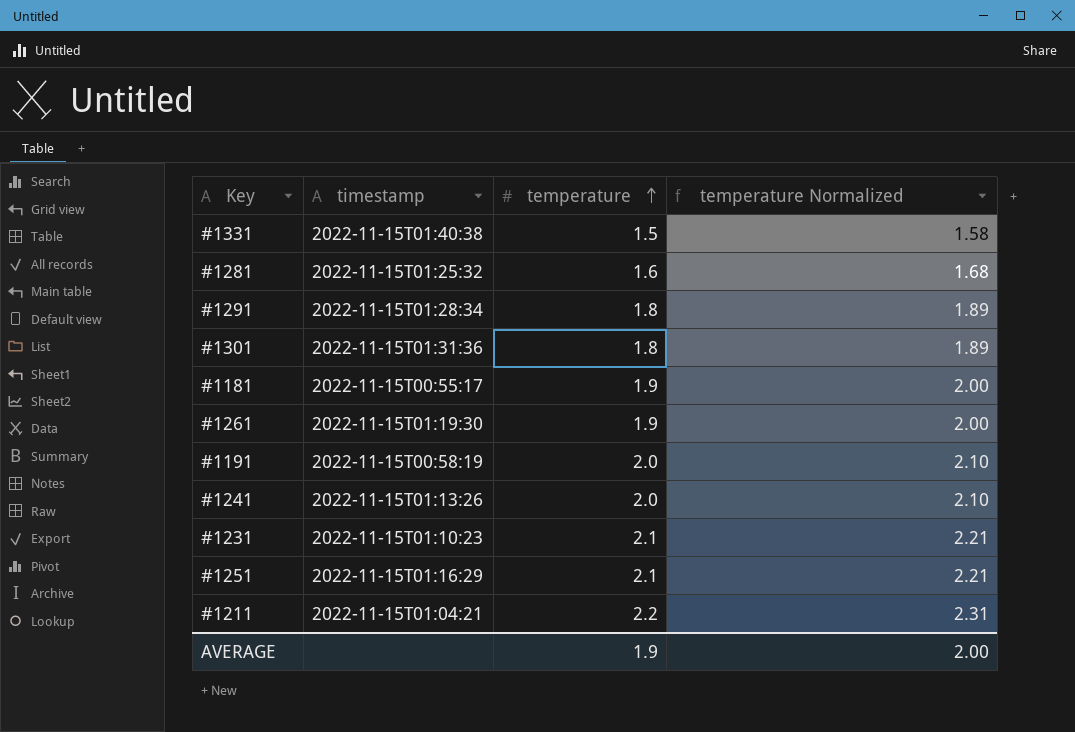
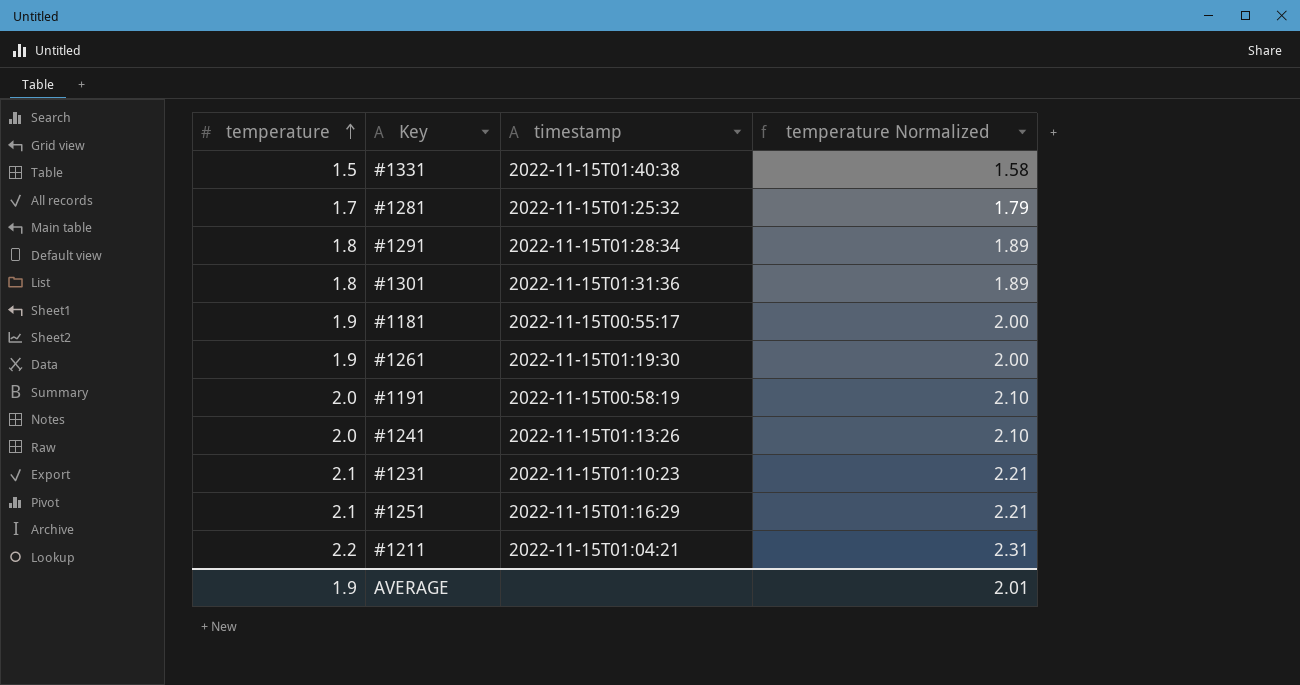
column temperature | position: 3 -> 1
#1281 | temperature: 1.6 -> 1.7
#1281 | temperature Normalized: 1.68 -> 1.79
AVERAGE | temperature Normalized: 2.00 -> 2.01

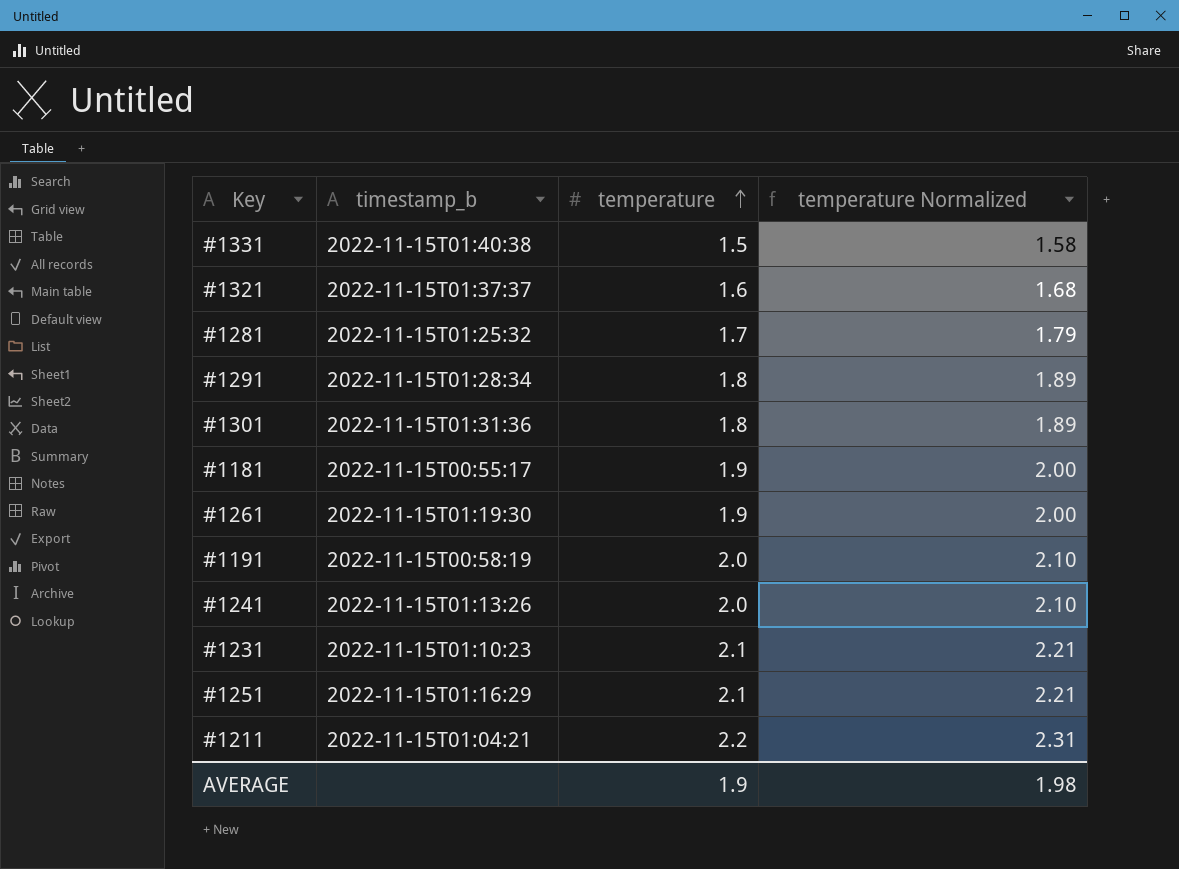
column name: timestamp -> timestamp_b
column temperature | position: 1 -> 3
row #1321: none -> 2022-11-15T01:37:37 | 1.6 | 1.68
AVERAGE | temperature Normalized: 2.01 -> 1.98

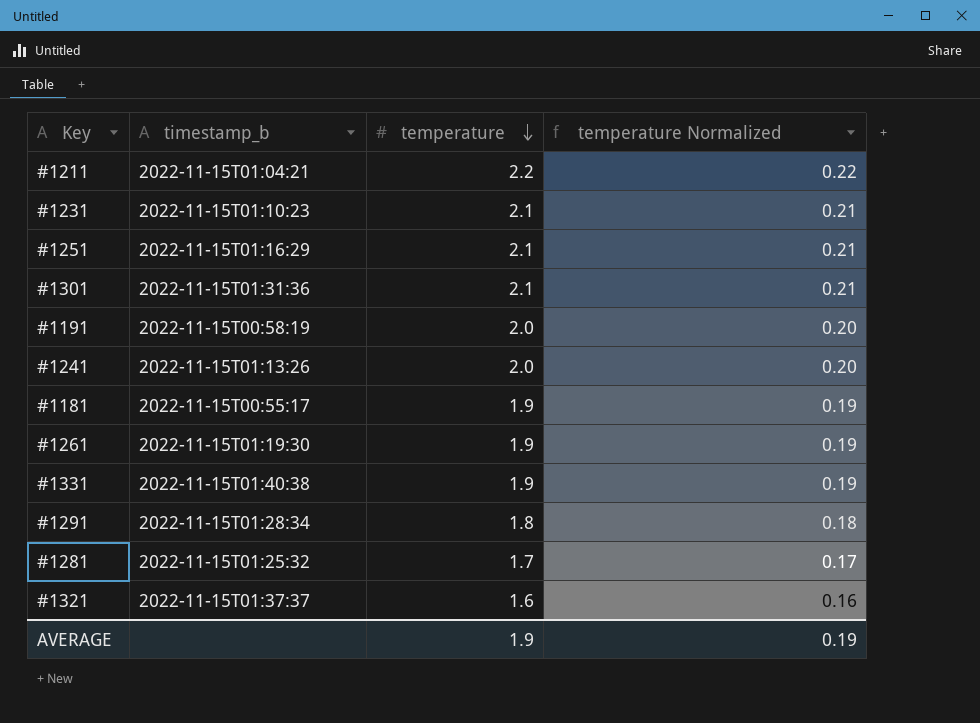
row order: temperature ascending -> temperature descending
column temperature Normalized | formula: [temperature] * 1.05 -> [temperature] * 0.1
#1301 | temperature: 1.8 -> 2.1
#1331 | temperature: 1.5 -> 1.9
AVERAGE | temperature Normalized: 1.98 -> 0.19

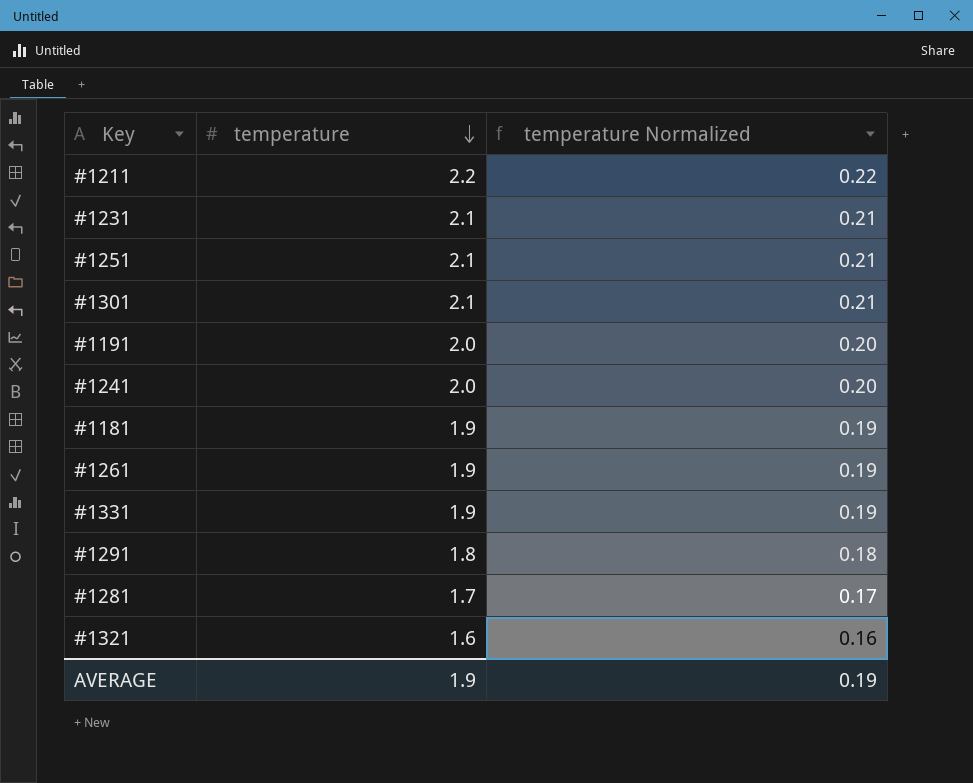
column timestamp_b | position: 2 -> none

